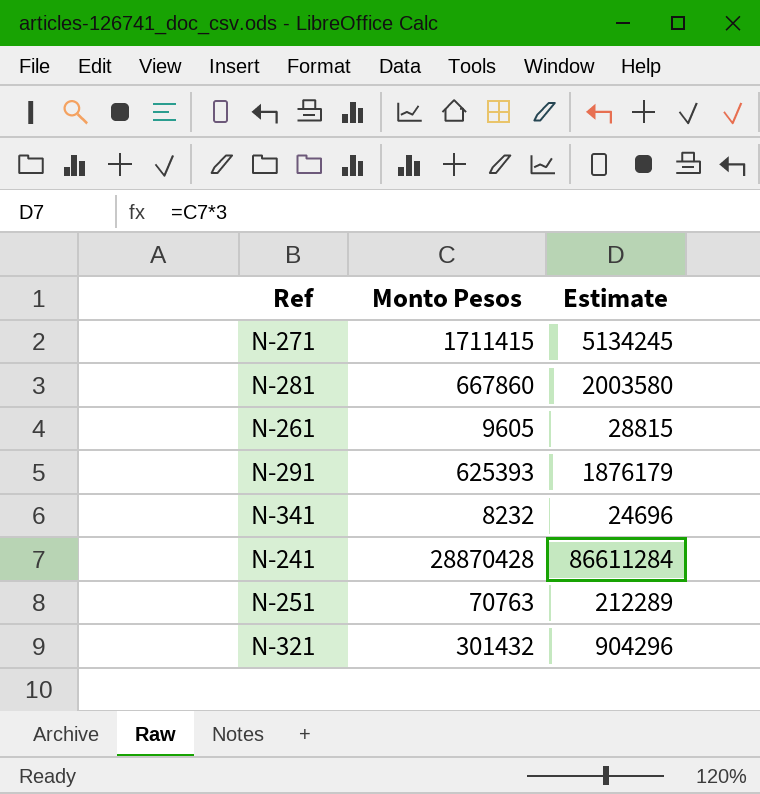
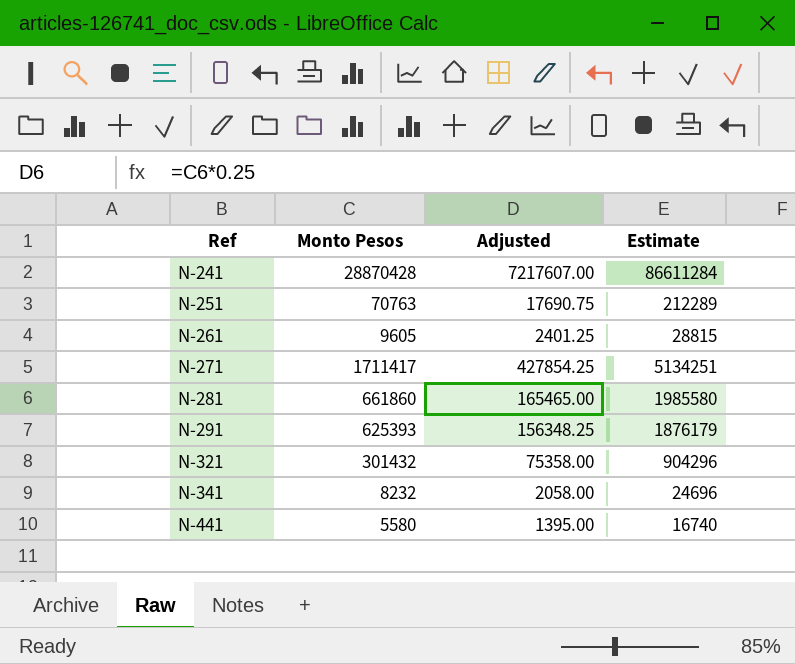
row order: none -> Ref ascending
column Adjusted | formula: none -> [Monto Pesos] * 0.25
N-271 | Monto Pesos: 1711415 -> 1711417
N-271 | Estimate: 5134245 -> 5134251
N-281 | Monto Pesos: 667860 -> 661860
N-281 | Estimate: 2003580 -> 1985580
row N-441: none -> 5580 | 1395.00 | 16740

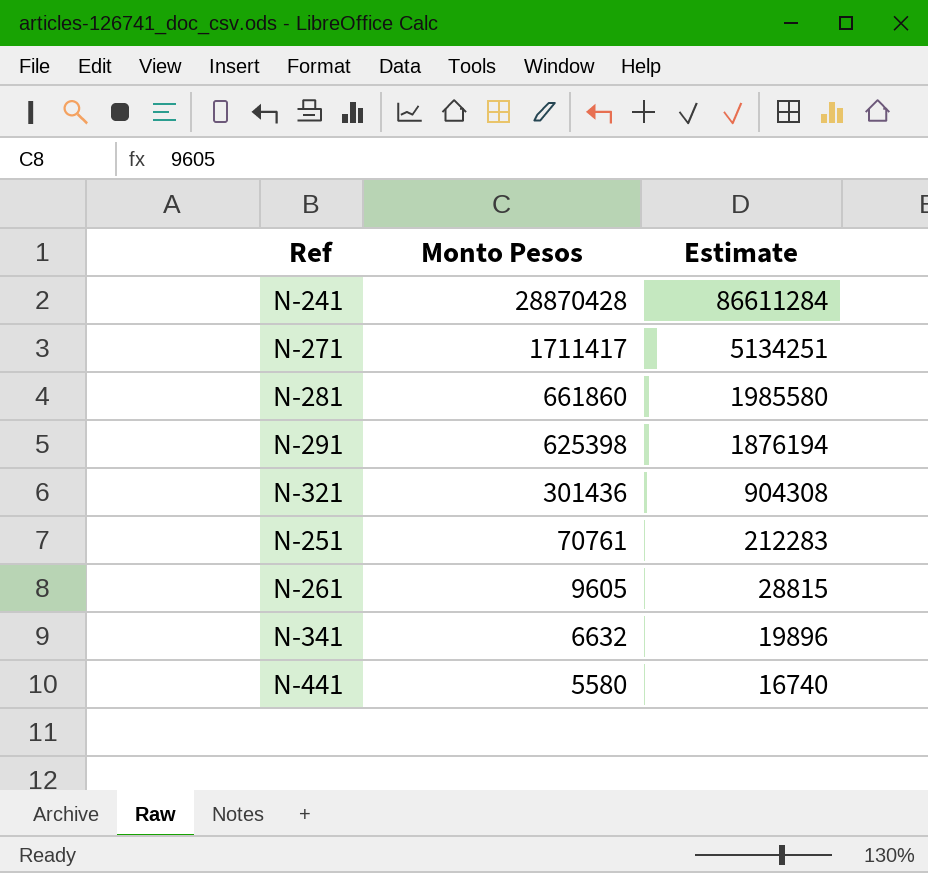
row order: Ref ascending -> Monto Pesos descending
column Adjusted | formula: [Monto Pesos] * 0.25 -> none
N-291 | Monto Pesos: 625393 -> 625398
N-291 | Estimate: 1876179 -> 1876194
N-321 | Monto Pesos: 301432 -> 301436
N-321 | Estimate: 904296 -> 904308
N-251 | Monto Pesos: 70763 -> 70761
N-251 | Estimate: 212289 -> 212283
N-341 | Monto Pesos: 8232 -> 6632
N-341 | Estimate: 24696 -> 19896

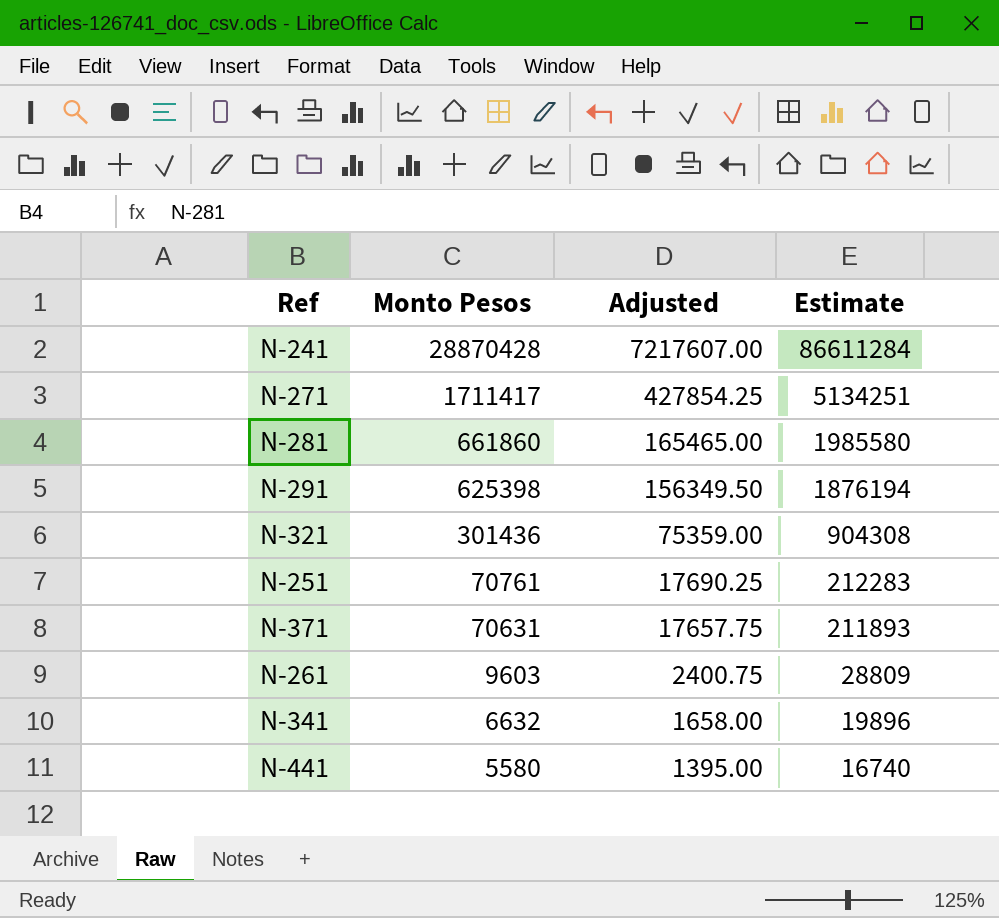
column Adjusted | formula: none -> [Monto Pesos] * 0.25
row N-371: none -> 70631 | 17657.75 | 211893
N-261 | Monto Pesos: 9605 -> 9603
N-261 | Estimate: 28815 -> 28809

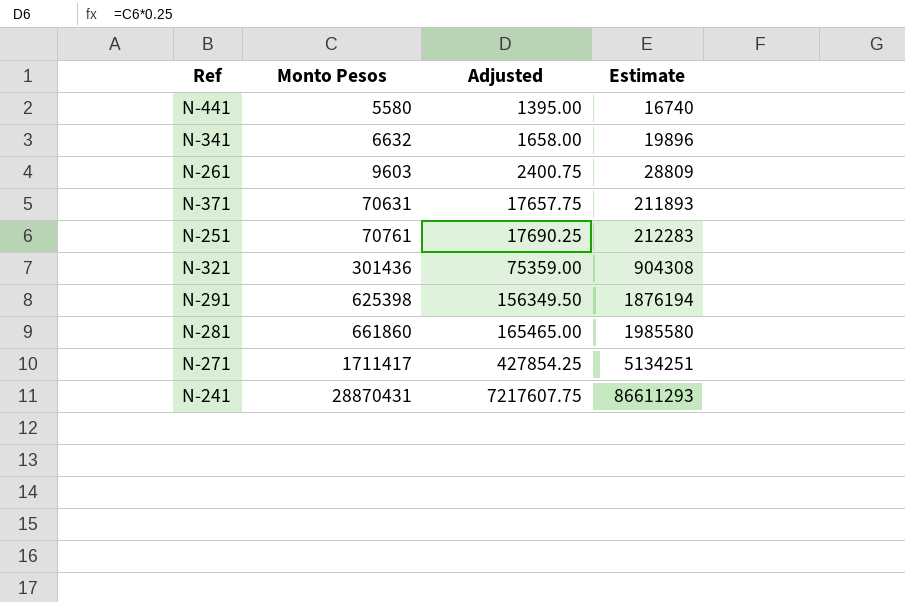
row order: Monto Pesos descending -> Monto Pesos ascending
N-241 | Monto Pesos: 28870428 -> 28870431
N-241 | Adjusted: 7217607.00 -> 7217607.75
N-241 | Estimate: 86611284 -> 86611293

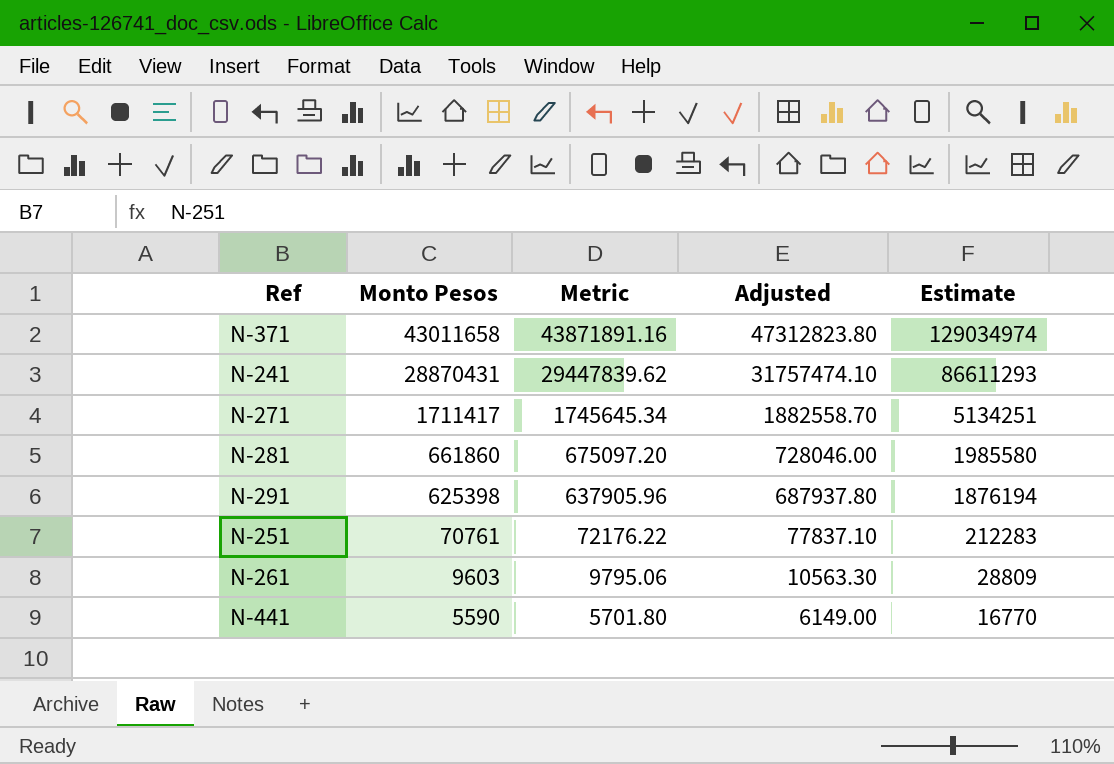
row order: Monto Pesos ascending -> Monto Pesos descending
column Metric | formula: none -> [Monto Pesos] * 1.02
column Adjusted | formula: [Monto Pesos] * 0.25 -> [Monto Pesos] * 1.1
row N-341: 6632 | 1658.00 | 19896 -> none
row N-321: 301436 | 75359.00 | 904308 -> none
N-371 | Monto Pesos: 70631 -> 43011658
N-371 | Estimate: 211893 -> 129034974
N-441 | Monto Pesos: 5580 -> 5590
N-441 | Estimate: 16740 -> 16770

